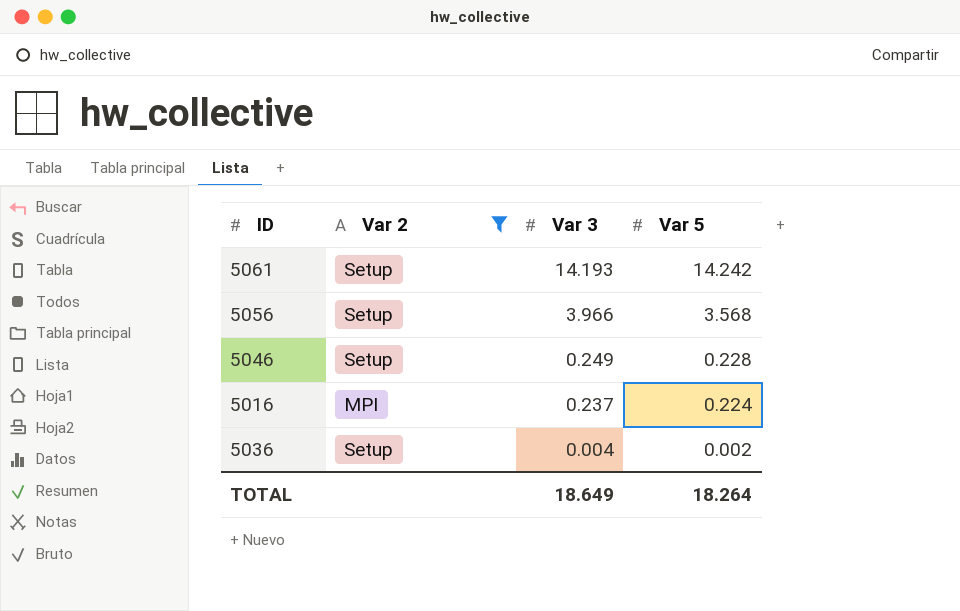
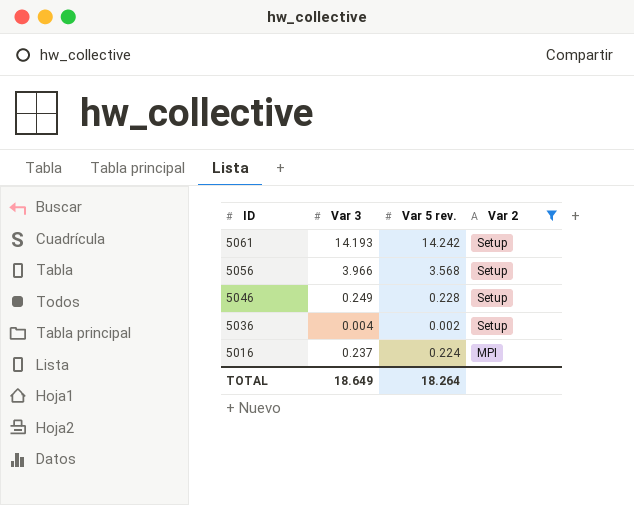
row order: Var 3 descending -> ID descending
column name: Var 5 -> Var 5 rev.
column Var 2 | position: 2 -> 4

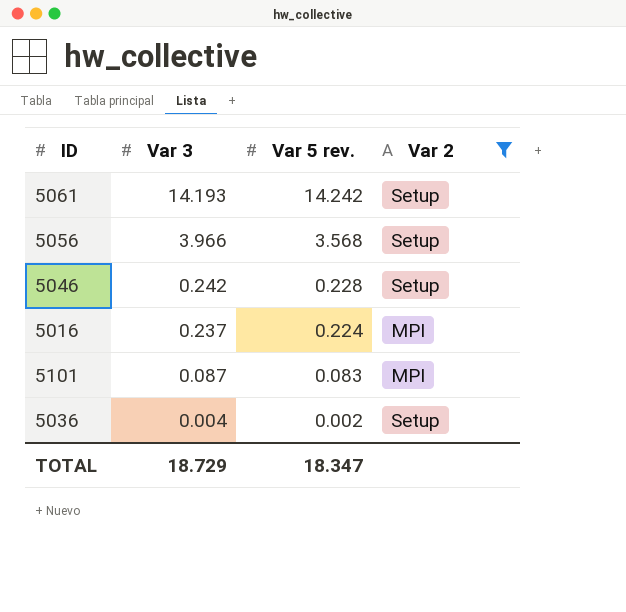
row order: ID descending -> Var 3 descending
5046 | Var 3: 0.249 -> 0.242
row 5101: none -> 0.087 | 0.083 | MPI
TOTAL | Var 3: 18.649 -> 18.729
TOTAL | Var 5 rev.: 18.264 -> 18.347

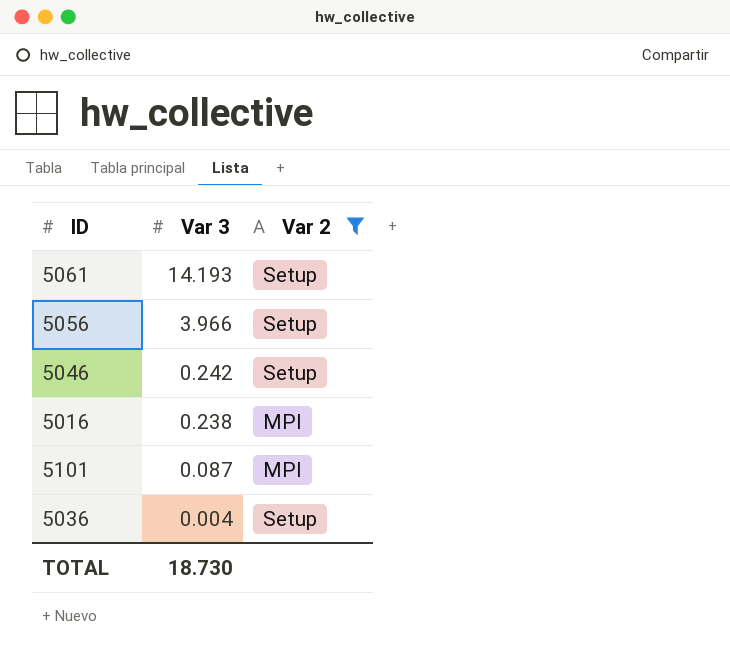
column Var 5 rev. | position: 3 -> none
5016 | Var 3: 0.237 -> 0.238
TOTAL | Var 3: 18.729 -> 18.730

